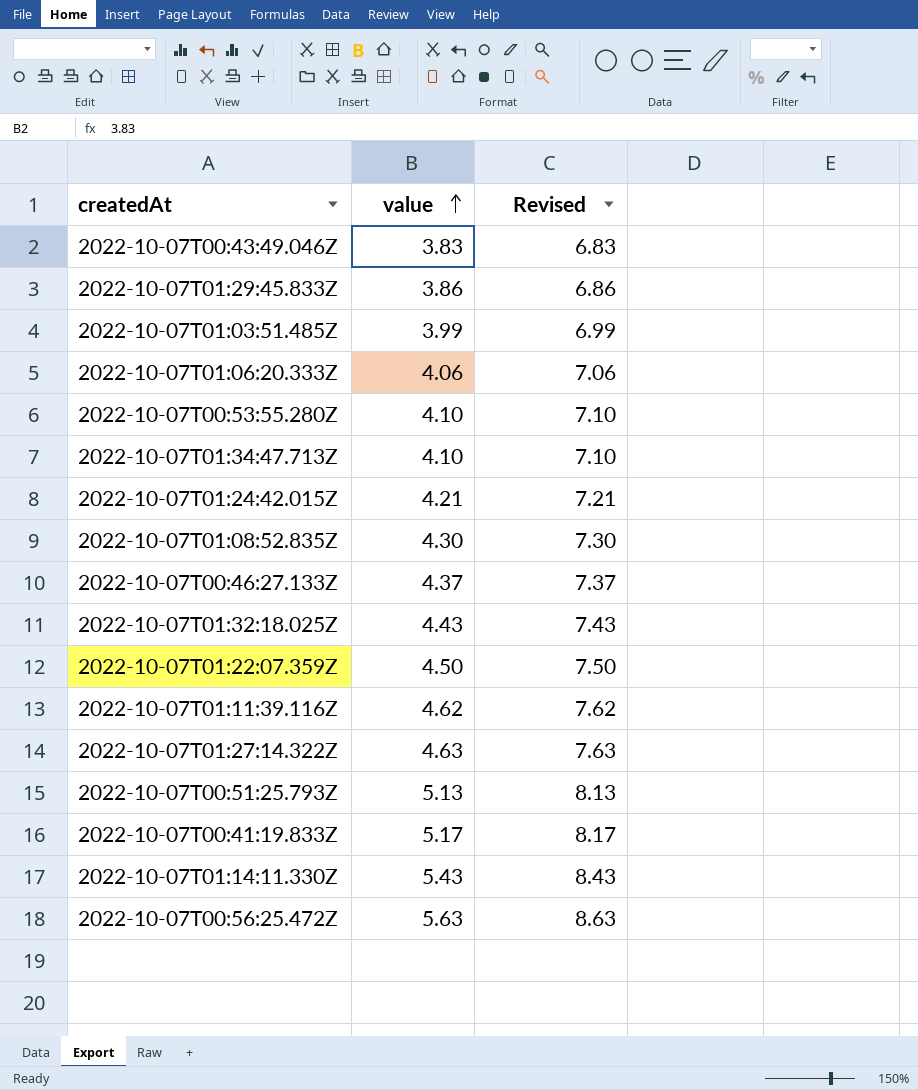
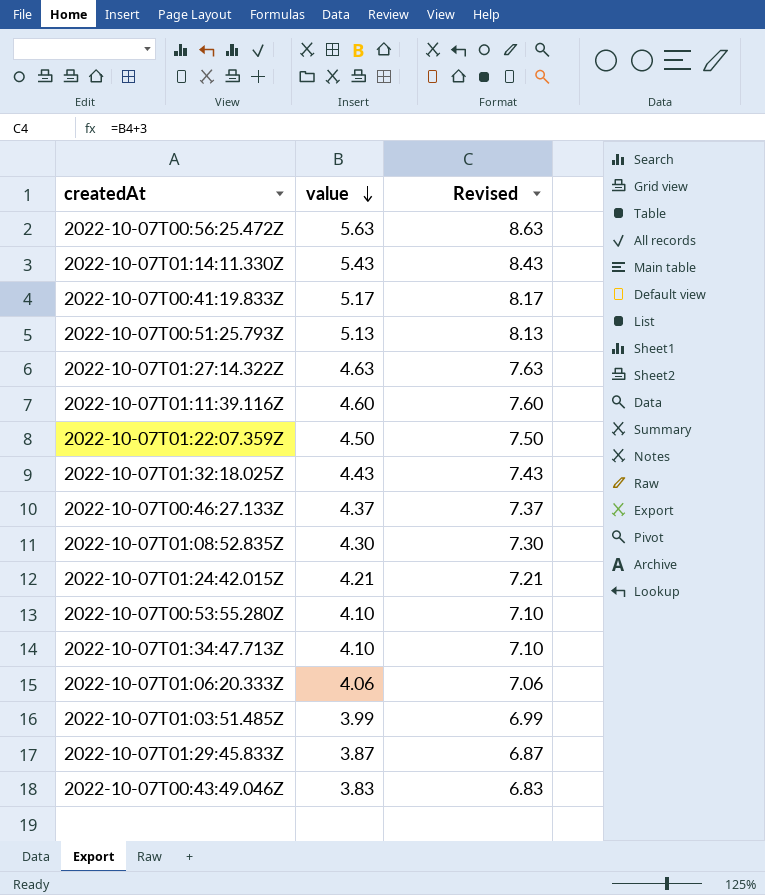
row order: value ascending -> value descending
2022-10-07T01:11:39.116Z | value: 4.62 -> 4.60
2022-10-07T01:11:39.116Z | Revised: 7.62 -> 7.60
2022-10-07T01:29:45.833Z | value: 3.86 -> 3.87
2022-10-07T01:29:45.833Z | Revised: 6.86 -> 6.87

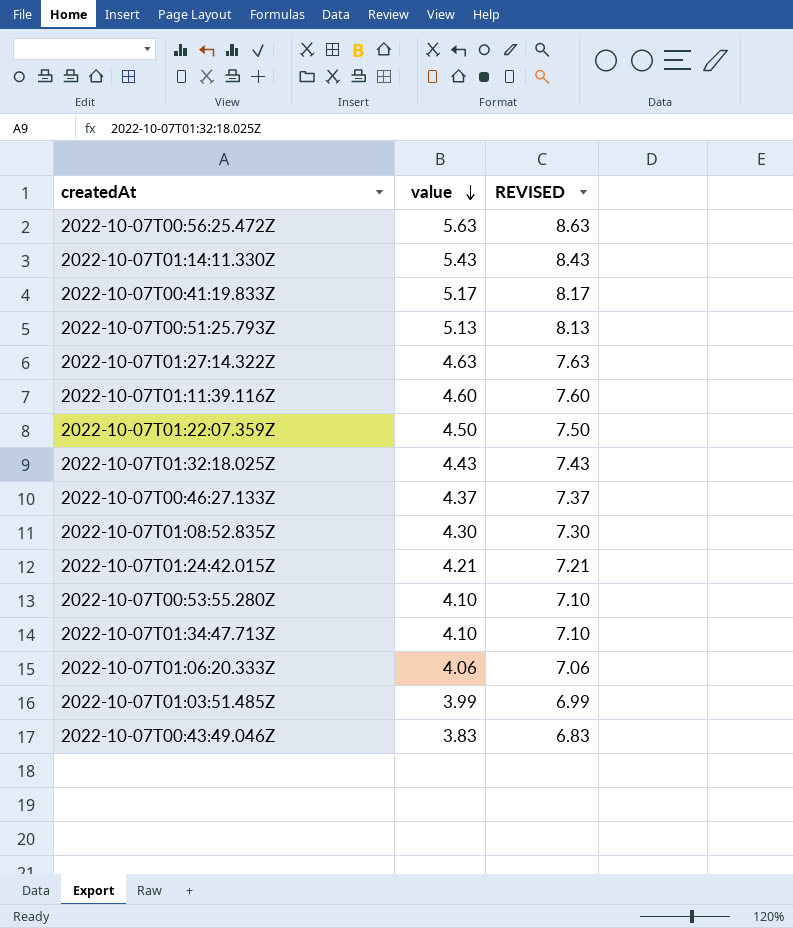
column name: Revised -> REVISED
row 2022-10-07T01:29:45.833Z: 3.87 | 6.87 -> none

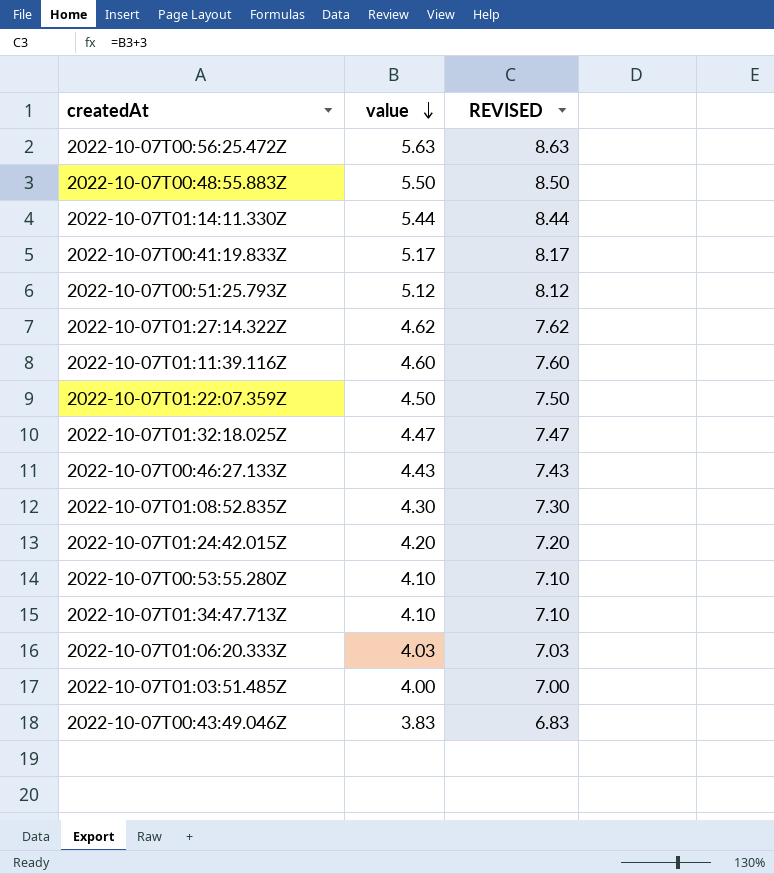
row 2022-10-07T00:48:55.883Z: none -> 5.50 | 8.50
2022-10-07T01:14:11.330Z | value: 5.43 -> 5.44
2022-10-07T01:14:11.330Z | REVISED: 8.43 -> 8.44
2022-10-07T00:51:25.793Z | value: 5.13 -> 5.12
2022-10-07T00:51:25.793Z | REVISED: 8.13 -> 8.12
2022-10-07T01:27:14.322Z | value: 4.63 -> 4.62
2022-10-07T01:27:14.322Z | REVISED: 7.63 -> 7.62
2022-10-07T01:32:18.025Z | value: 4.43 -> 4.47
2022-10-07T01:32:18.025Z | REVISED: 7.43 -> 7.47
2022-10-07T00:46:27.133Z | value: 4.37 -> 4.43
2022-10-07T00:46:27.133Z | REVISED: 7.37 -> 7.43
2022-10-07T01:24:42.015Z | value: 4.21 -> 4.20
2022-10-07T01:24:42.015Z | REVISED: 7.21 -> 7.20
2022-10-07T01:06:20.333Z | value: 4.06 -> 4.03
2022-10-07T01:06:20.333Z | REVISED: 7.06 -> 7.03
2022-10-07T01:03:51.485Z | value: 3.99 -> 4.00
2022-10-07T01:03:51.485Z | REVISED: 6.99 -> 7.00

